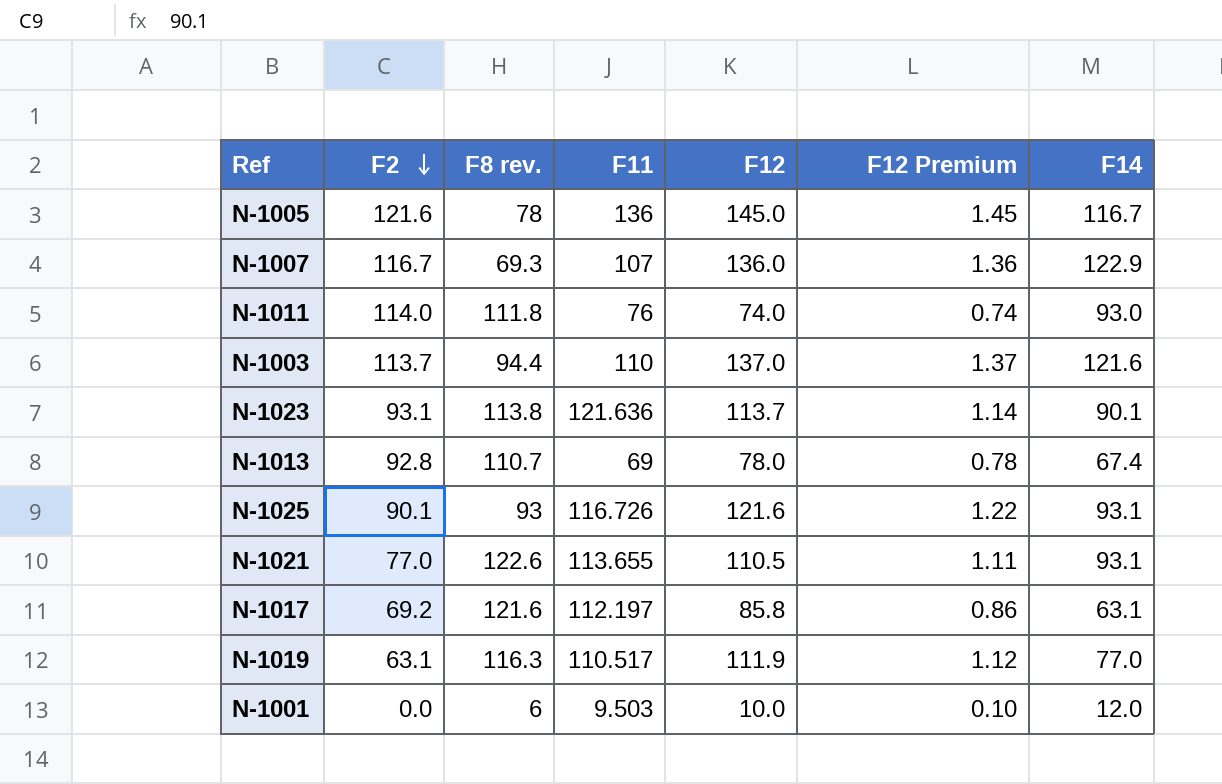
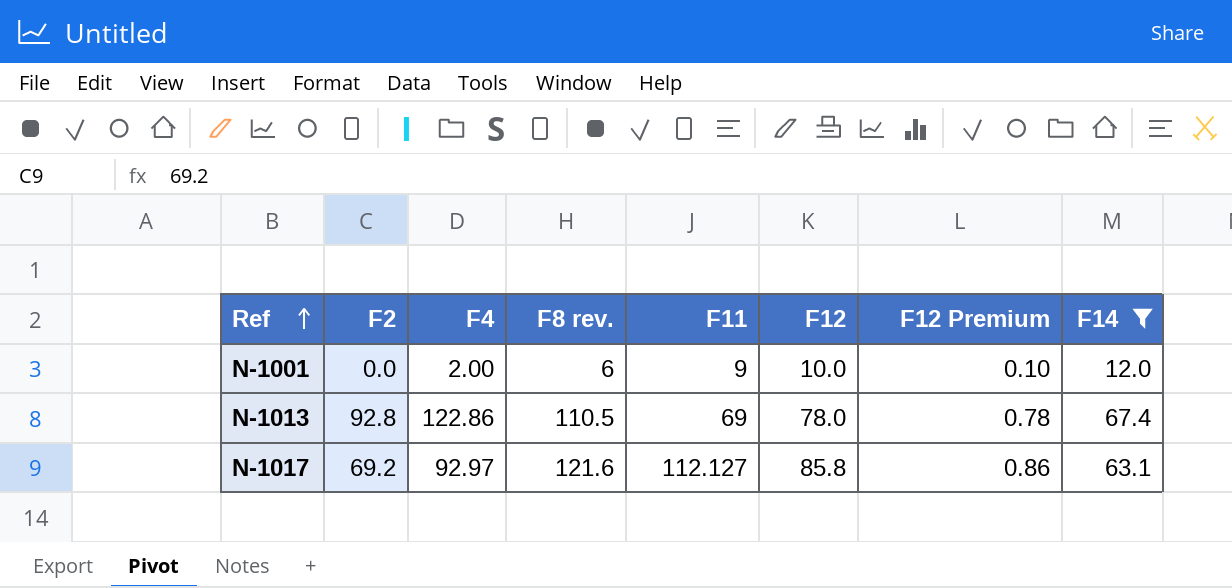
filter: none -> F14 <= 67.4
row order: F2 descending -> Ref ascending
column F4 | position: none -> 3
N-1001 | F11: 9.503 -> 9
N-1013 | F8 rev.: 110.7 -> 110.5
N-1017 | F11: 112.197 -> 112.127

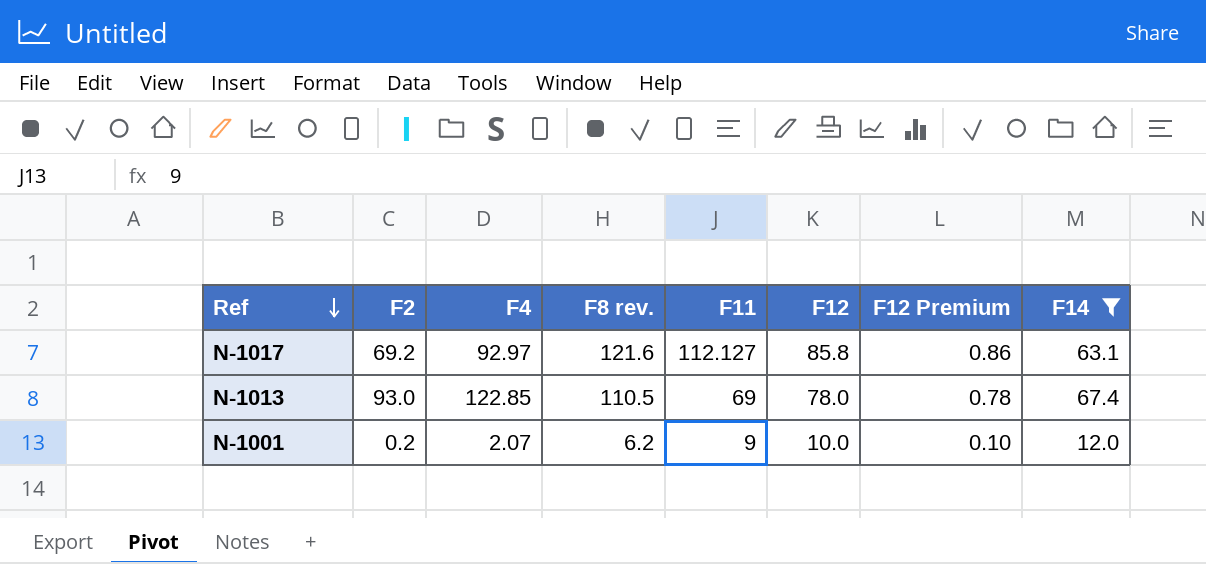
row order: Ref ascending -> Ref descending
N-1013 | F2: 92.8 -> 93.0
N-1013 | F4: 122.86 -> 122.85
N-1001 | F2: 0.0 -> 0.2
N-1001 | F4: 2.00 -> 2.07
N-1001 | F8 rev.: 6 -> 6.2

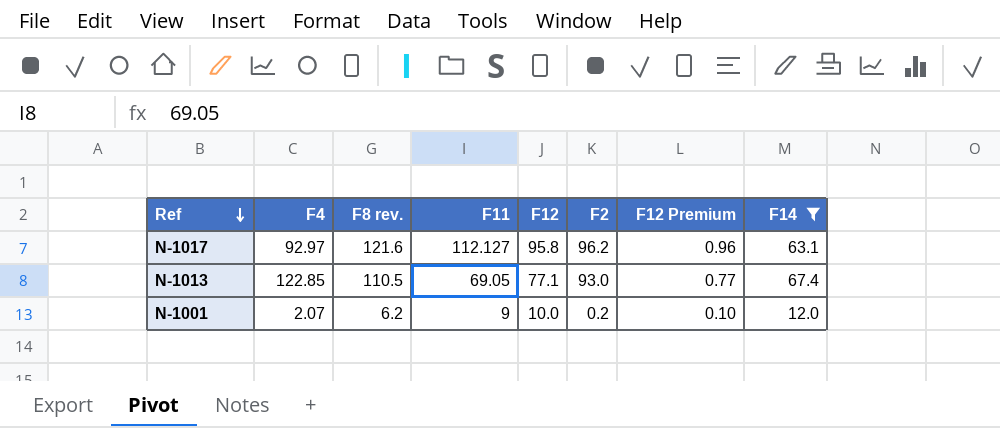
column F2 | position: 2 -> 6
N-1017 | F12: 85.8 -> 95.8
N-1017 | F2: 69.2 -> 96.2
N-1017 | F12 Premium: 0.86 -> 0.96
N-1013 | F11: 69 -> 69.05
N-1013 | F12: 78.0 -> 77.1
N-1013 | F12 Premium: 0.78 -> 0.77

